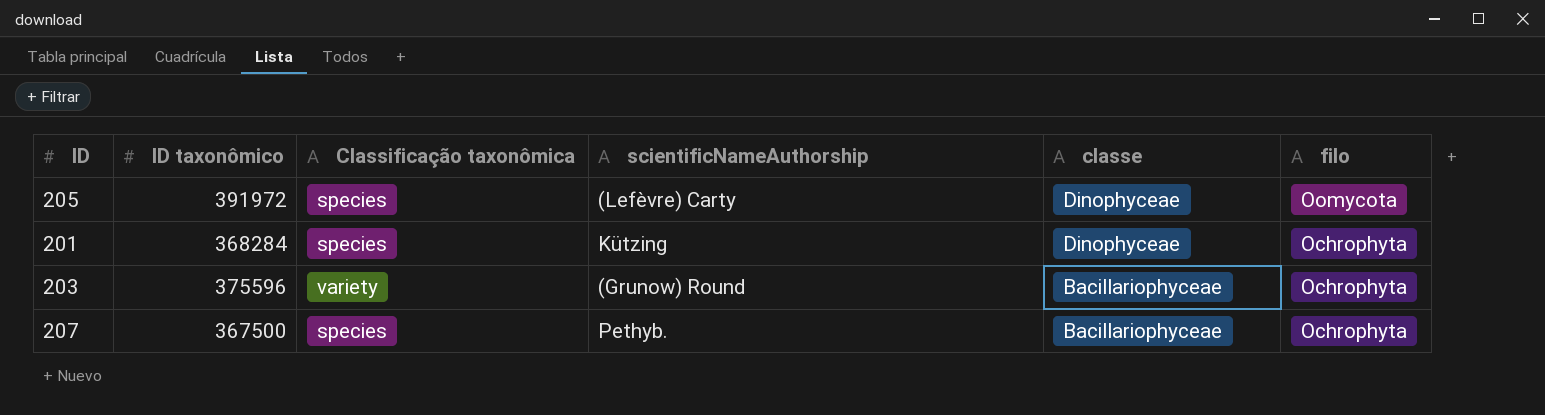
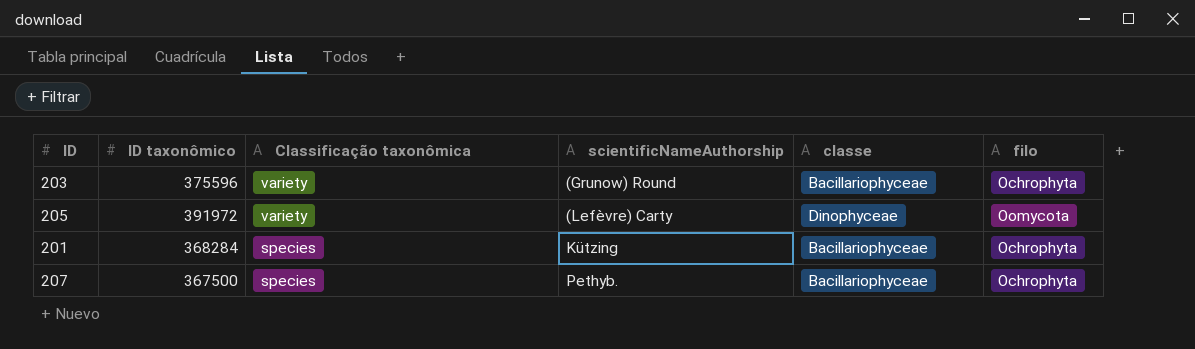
row order: classe descending -> Classificação taxonômica descending
205 | Classificação taxonômica: species -> variety
201 | classe: Dinophyceae -> Bacillariophyceae

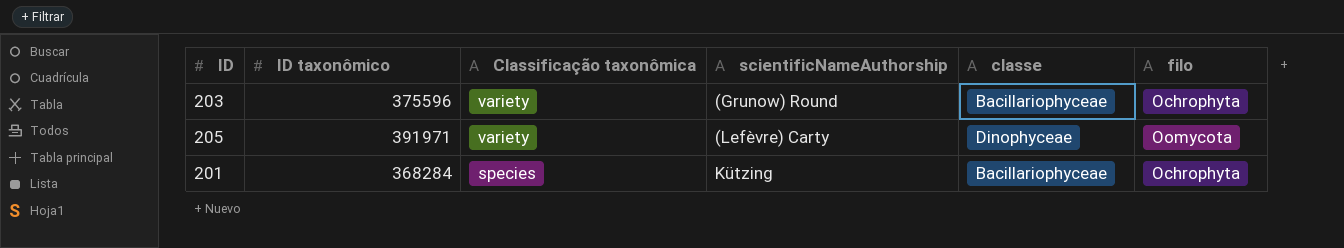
row 207: 367500 | species | Pethyb. | Bacillariophyceae | Ochrophyta -> none
205 | ID taxonômico: 391972 -> 391971

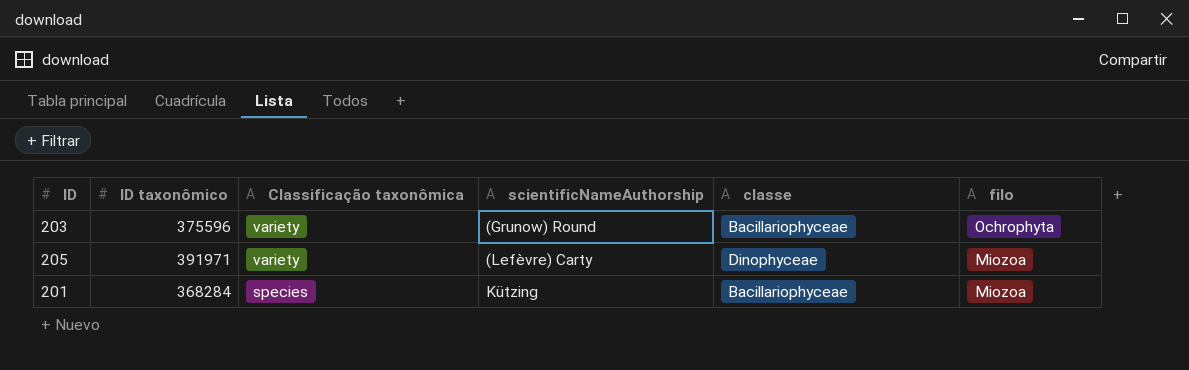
205 | filo: Oomycota -> Miozoa
201 | filo: Ochrophyta -> Miozoa

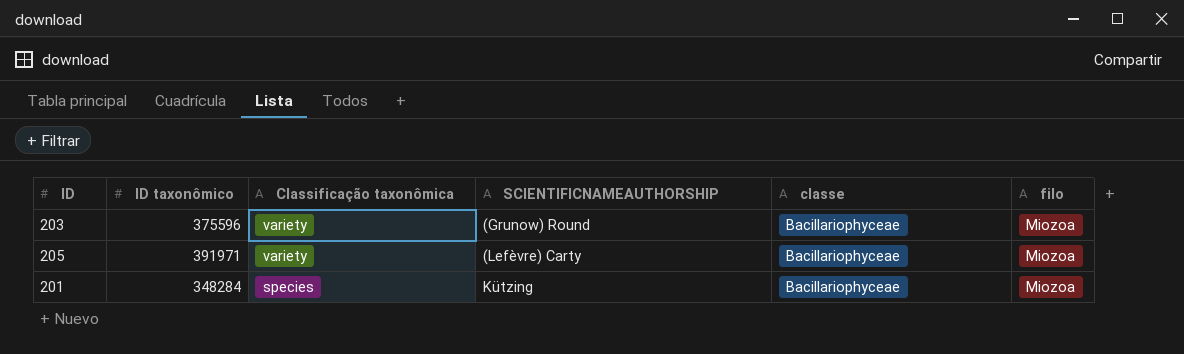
column name: scientificNameAuthorship -> SCIENTIFICNAMEAUTHORSHIP
203 | filo: Ochrophyta -> Miozoa
205 | classe: Dinophyceae -> Bacillariophyceae
201 | ID taxonômico: 368284 -> 348284

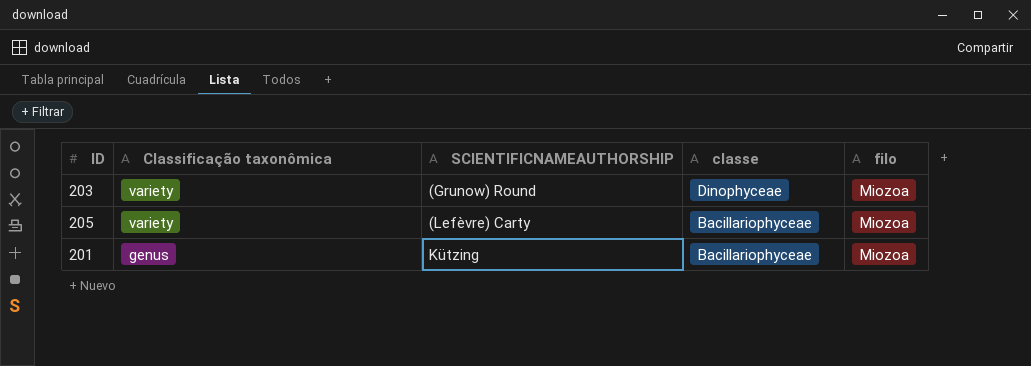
column ID taxonômico | position: 2 -> none
203 | classe: Bacillariophyceae -> Dinophyceae
201 | Classificação taxonômica: species -> genus

